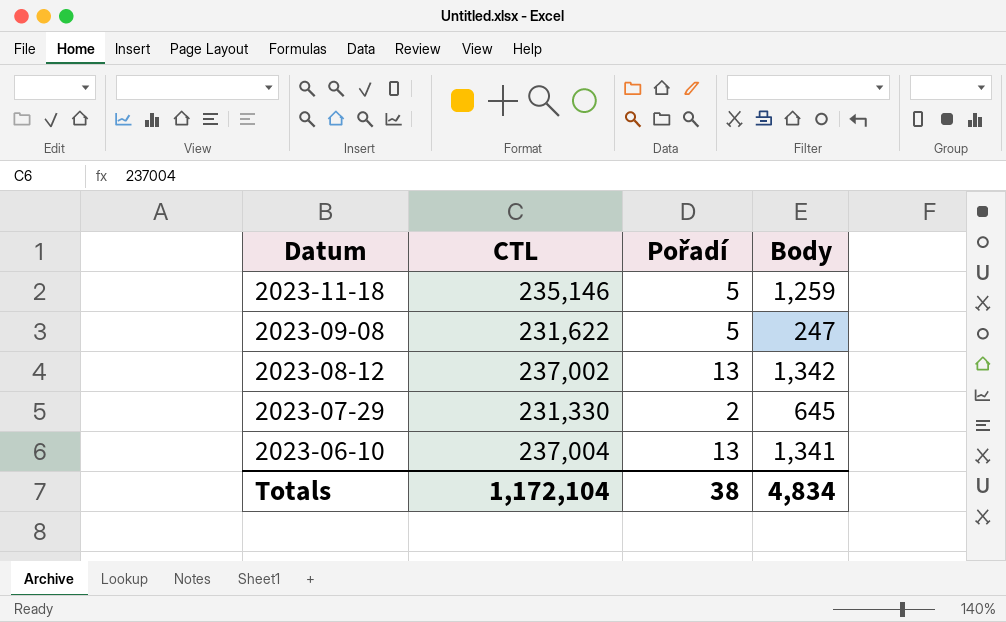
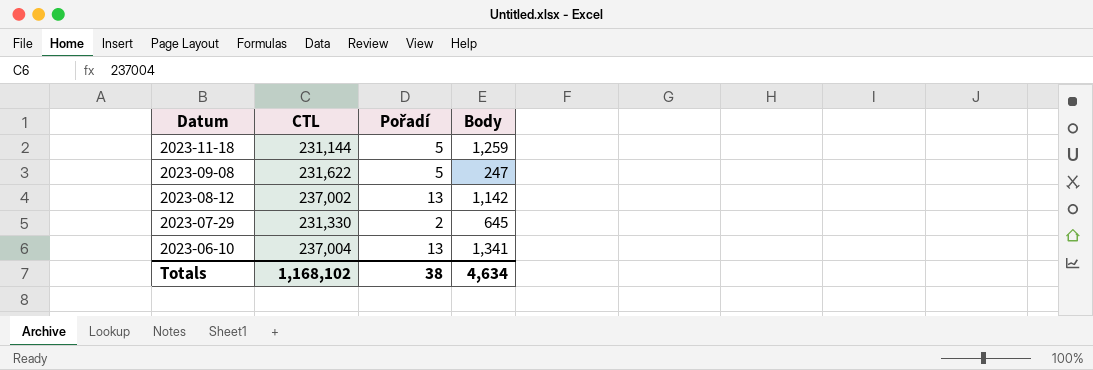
2023-11-18 | CTL: 235,146 -> 231,144
2023-08-12 | Body: 1,342 -> 1,142
Totals | CTL: 1,172,104 -> 1,168,102
Totals | Body: 4,834 -> 4,634

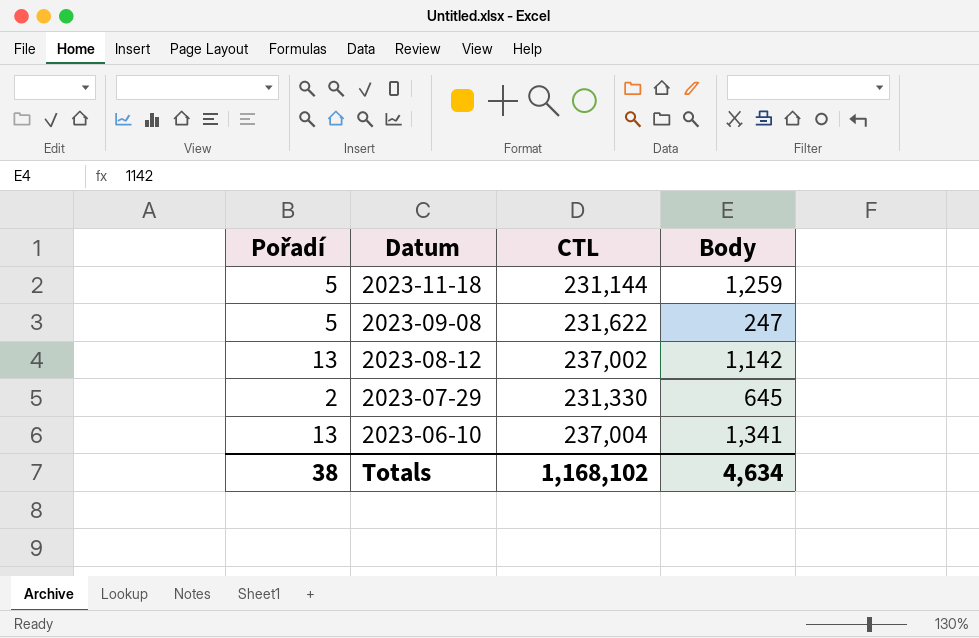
column Pořadí | position: 3 -> 1

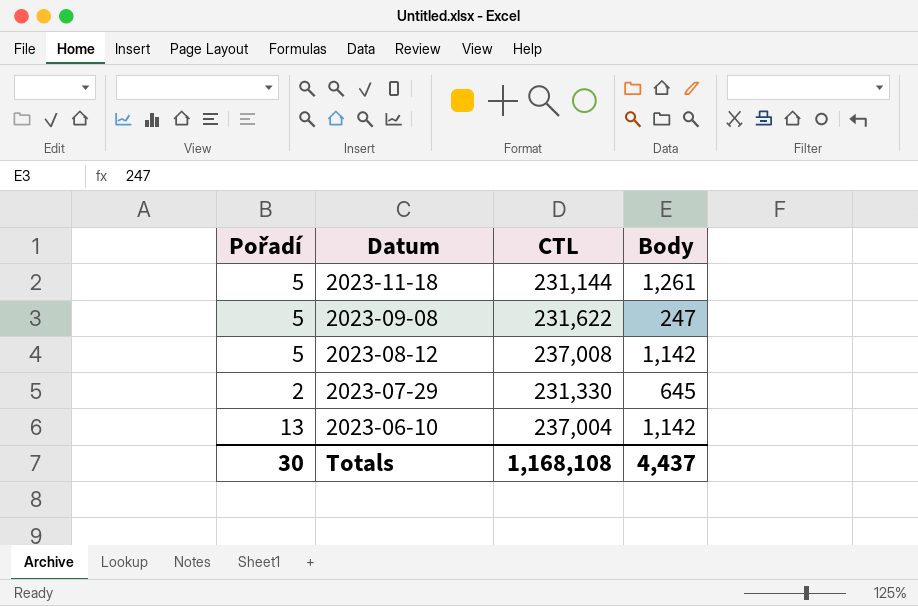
2023-11-18 | Body: 1,259 -> 1,261
2023-08-12 | Pořadí: 13 -> 5
2023-08-12 | CTL: 237,002 -> 237,008
2023-06-10 | Body: 1,341 -> 1,142
Totals | Pořadí: 38 -> 30
Totals | CTL: 1,168,102 -> 1,168,108
Totals | Body: 4,634 -> 4,437

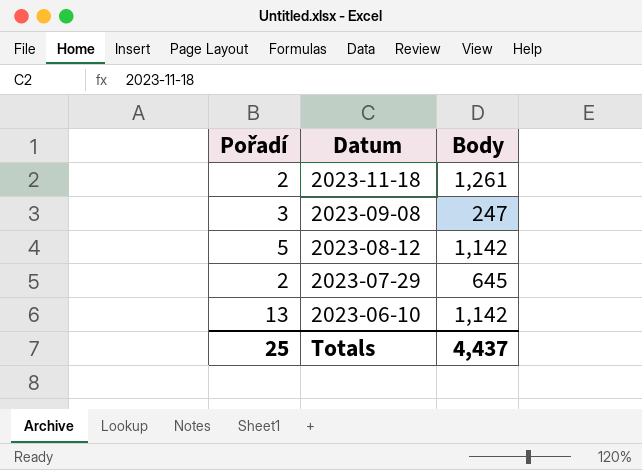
column CTL | position: 3 -> none
2023-11-18 | Pořadí: 5 -> 2
2023-09-08 | Pořadí: 5 -> 3
Totals | Pořadí: 30 -> 25

